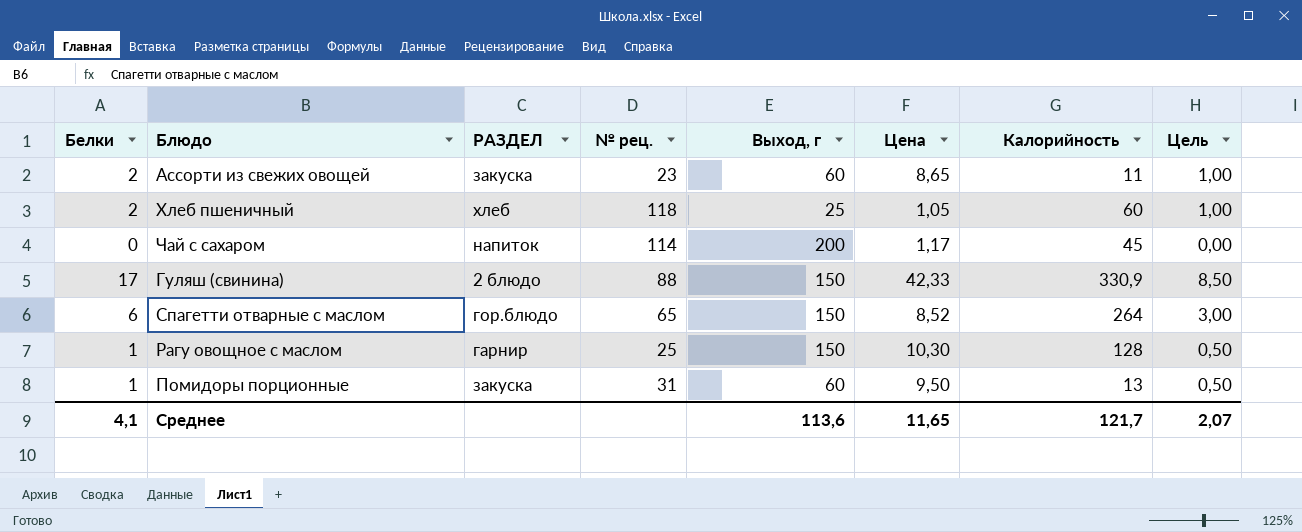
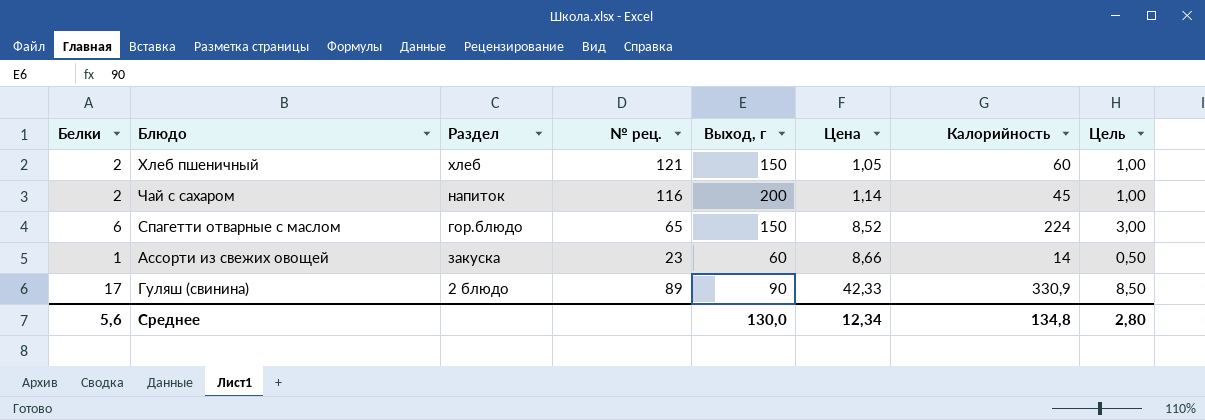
row order: none -> Цена ascending
column name: РАЗДЕЛ -> Раздел
row Рагу овощное с маслом: 1 | гарнир | 25 | 150 | 10,30 | 128 | 0,50 -> none
row Помидоры порционные: 1 | закуска | 31 | 60 | 9,50 | 13 | 0,50 -> none
Хлеб пшеничный | № рец.: 118 -> 121
Хлеб пшеничный | Выход, г: 25 -> 150
Чай с сахаром | Белки: 0 -> 2
Чай с сахаром | № рец.: 114 -> 116
Чай с сахаром | Цена: 1,17 -> 1,14
Чай с сахаром | Цель: 0,00 -> 1,00
Спагетти отварные с маслом | Калорийность: 264 -> 224
Ассорти из свежих овощей | Белки: 2 -> 1
Ассорти из свежих овощей | Цена: 8,65 -> 8,66
Ассорти из свежих овощей | Калорийность: 11 -> 14
Ассорти из свежих овощей | Цель: 1,00 -> 0,50
Гуляш (свинина) | № рец.: 88 -> 89
Гуляш (свинина) | Выход, г: 150 -> 90
Среднее | Белки: 4,1 -> 5,6
Среднее | Выход, г: 113,6 -> 130,0
Среднее | Цена: 11,65 -> 12,34
Среднее | Калорийность: 121,7 -> 134,8
Среднее | Цель: 2,07 -> 2,80

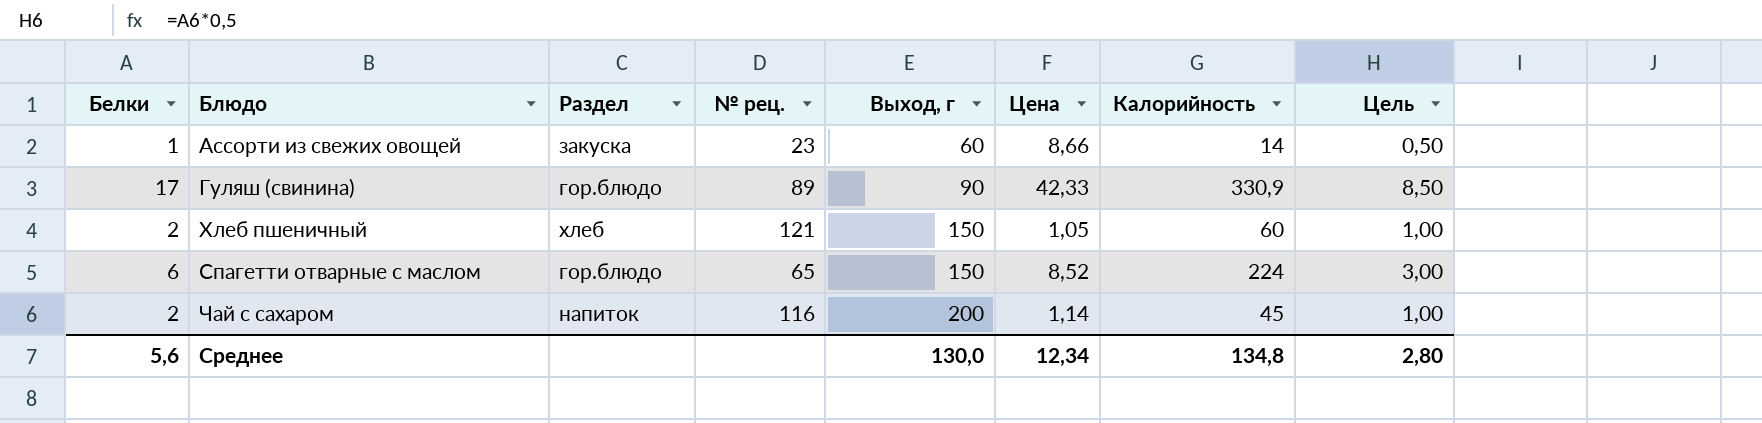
row order: Цена ascending -> Выход, г ascending
Гуляш (свинина) | Раздел: 2 блюдо -> гор.блюдо

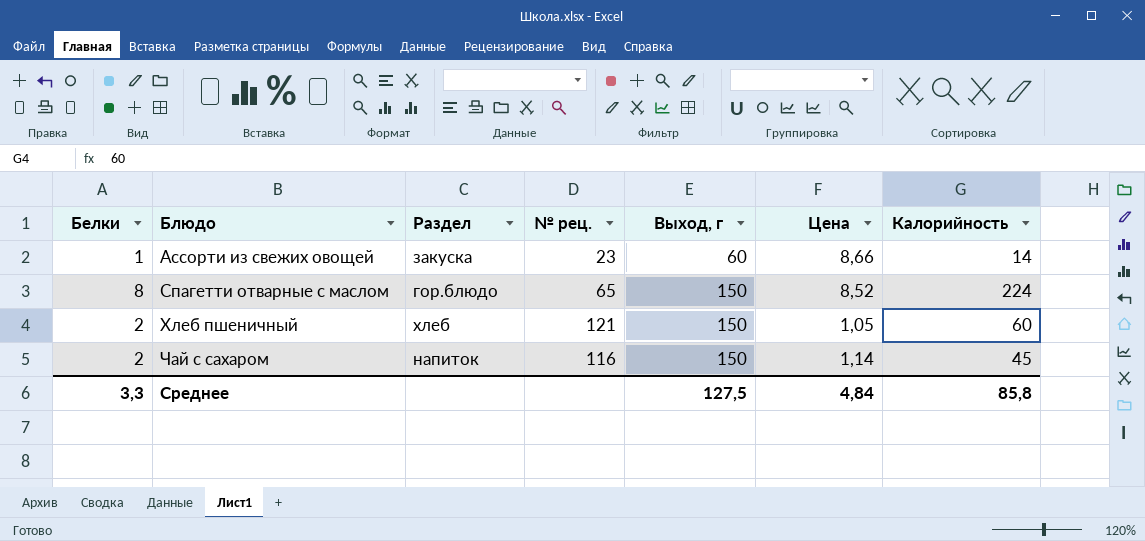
row order: Выход, г ascending -> Блюдо ascending
column Цель | formula: [Белки] * 0,5 -> none
row Гуляш (свинина): 17 | гор.блюдо | 89 | 90 | 42,33 | 330,9 | 8,50 -> none
Спагетти отварные с маслом | Белки: 6 -> 8
Чай с сахаром | Выход, г: 200 -> 150
Среднее | Белки: 5,6 -> 3,3
Среднее | Выход, г: 130,0 -> 127,5
Среднее | Цена: 12,34 -> 4,84
Среднее | Калорийность: 134,8 -> 85,8

